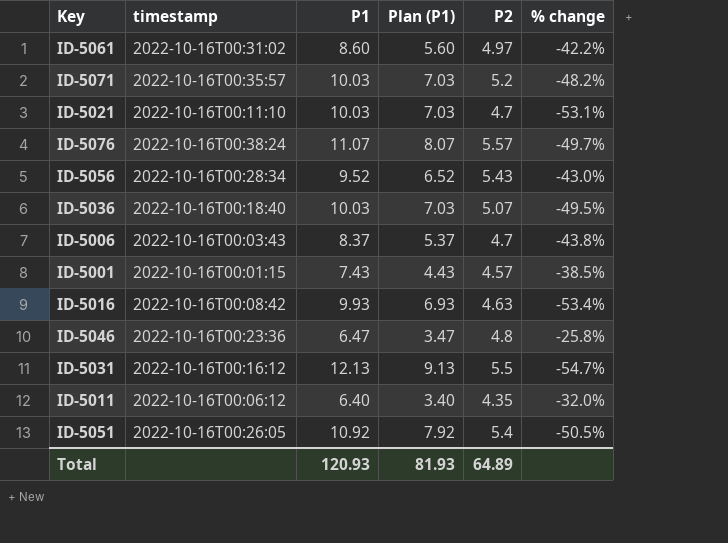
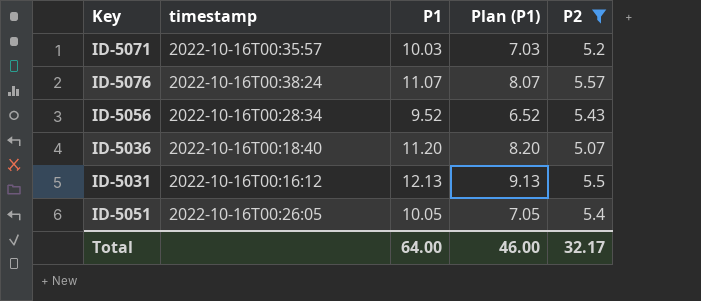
filter: none -> P2 >= 5.07
column % change | formula: ([P2] - [P1]) / [P1] -> none
ID-5036 | P1: 10.03 -> 11.20
ID-5036 | Plan (P1): 7.03 -> 8.20
ID-5051 | P1: 10.92 -> 10.05
ID-5051 | Plan (P1): 7.92 -> 7.05
Total | P1: 120.93 -> 64.00
Total | Plan (P1): 81.93 -> 46.00
Total | P2: 64.89 -> 32.17

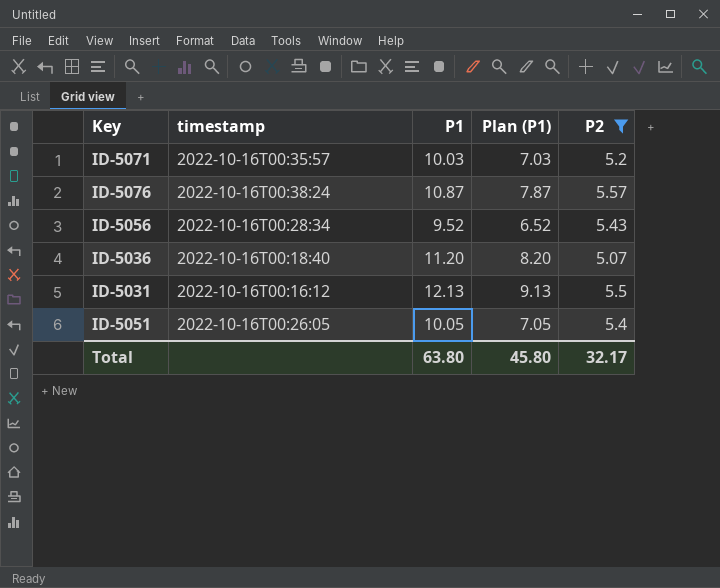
ID-5076 | P1: 11.07 -> 10.87
ID-5076 | Plan (P1): 8.07 -> 7.87
Total | P1: 64.00 -> 63.80
Total | Plan (P1): 46.00 -> 45.80

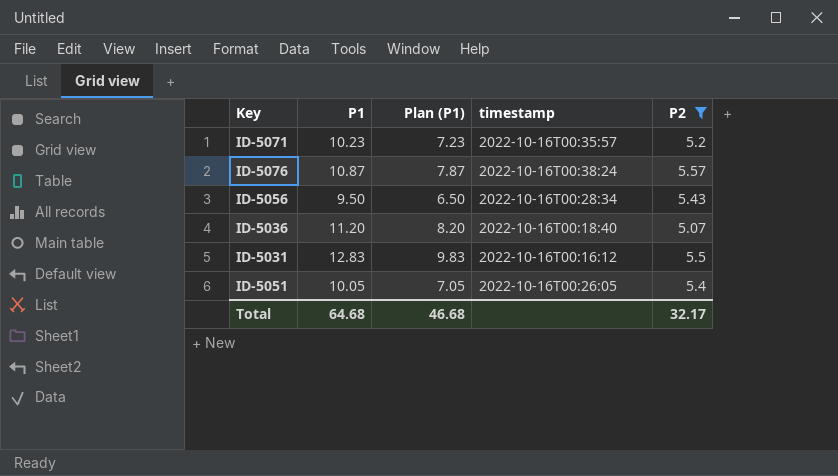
column timestamp | position: 2 -> 4
ID-5071 | P1: 10.03 -> 10.23
ID-5071 | Plan (P1): 7.03 -> 7.23
ID-5056 | P1: 9.52 -> 9.50
ID-5056 | Plan (P1): 6.52 -> 6.50
ID-5031 | P1: 12.13 -> 12.83
ID-5031 | Plan (P1): 9.13 -> 9.83
Total | P1: 63.80 -> 64.68
Total | Plan (P1): 45.80 -> 46.68

